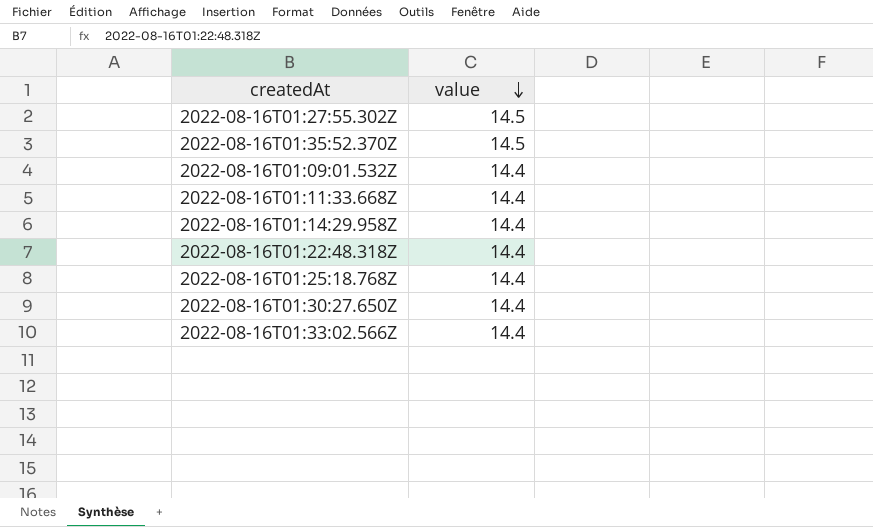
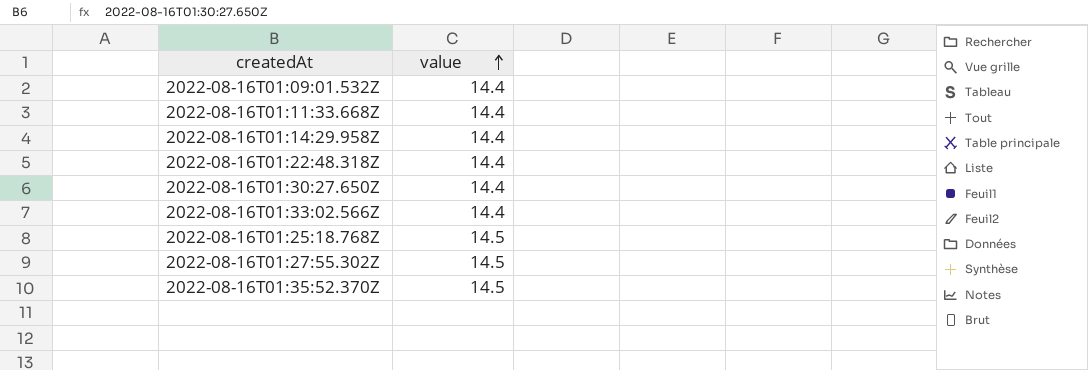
row order: value descending -> value ascending
2022-08-16T01:25:18.768Z | value: 14.4 -> 14.5

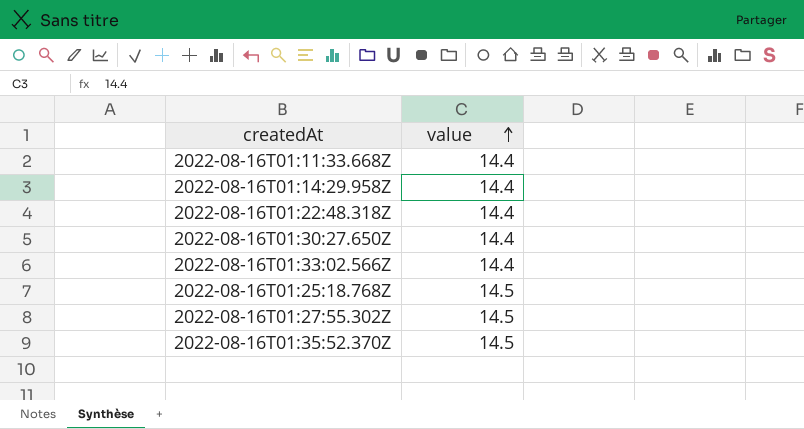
row 2022-08-16T01:09:01.532Z: 14.4 -> none

